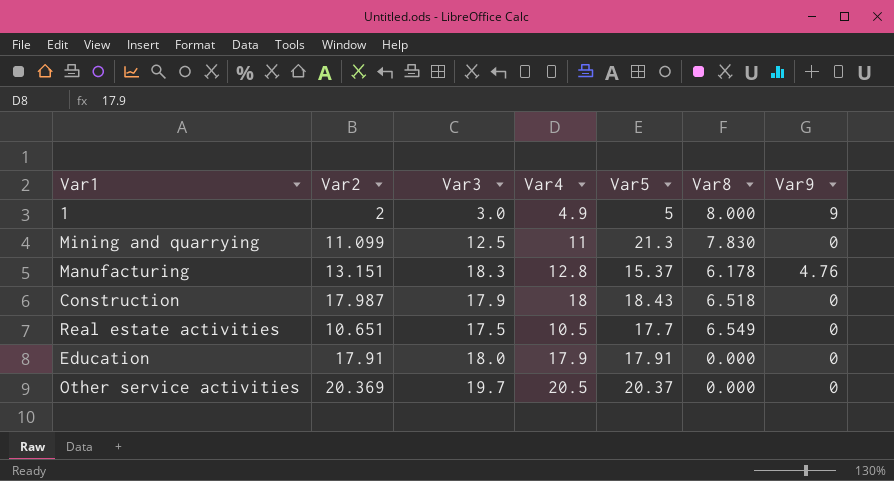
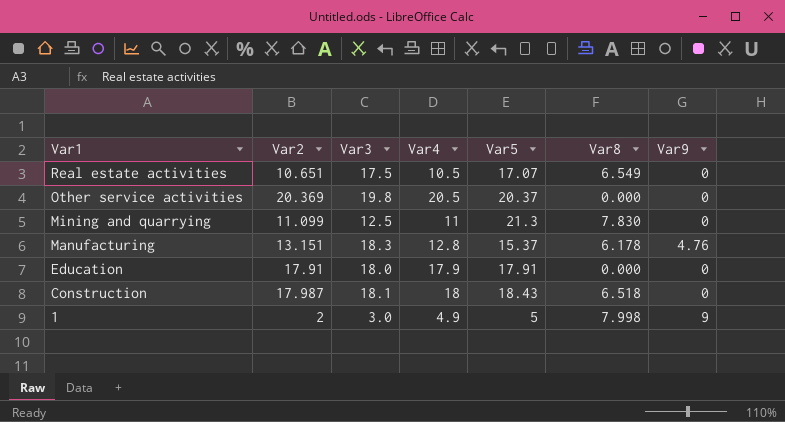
row order: none -> Var1 descending
Real estate activities | Var5: 17.7 -> 17.07
Other service activities | Var3: 19.7 -> 19.8
Construction | Var3: 17.9 -> 18.1
1 | Var8: 8.000 -> 7.998

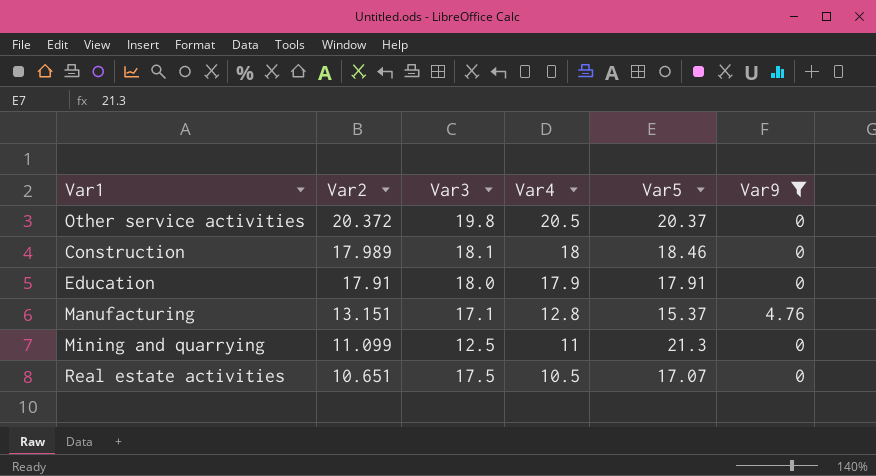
filter: none -> Var9 != 9
row order: Var1 descending -> Var2 descending
column Var8 | position: 6 -> none
Other service activities | Var2: 20.369 -> 20.372
Construction | Var2: 17.987 -> 17.989
Construction | Var5: 18.43 -> 18.46
Manufacturing | Var3: 18.3 -> 17.1

